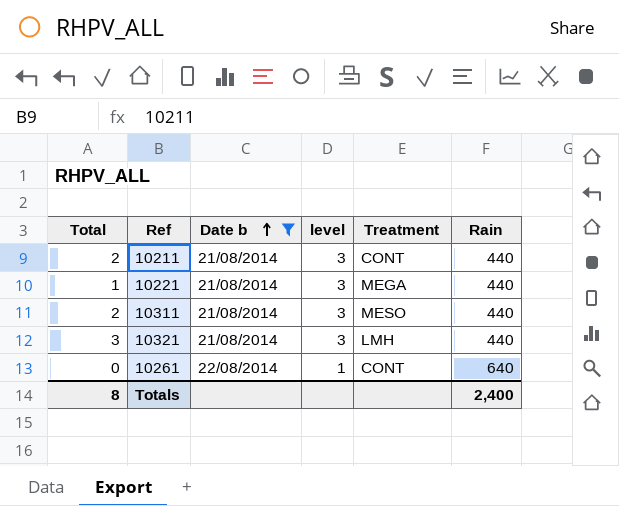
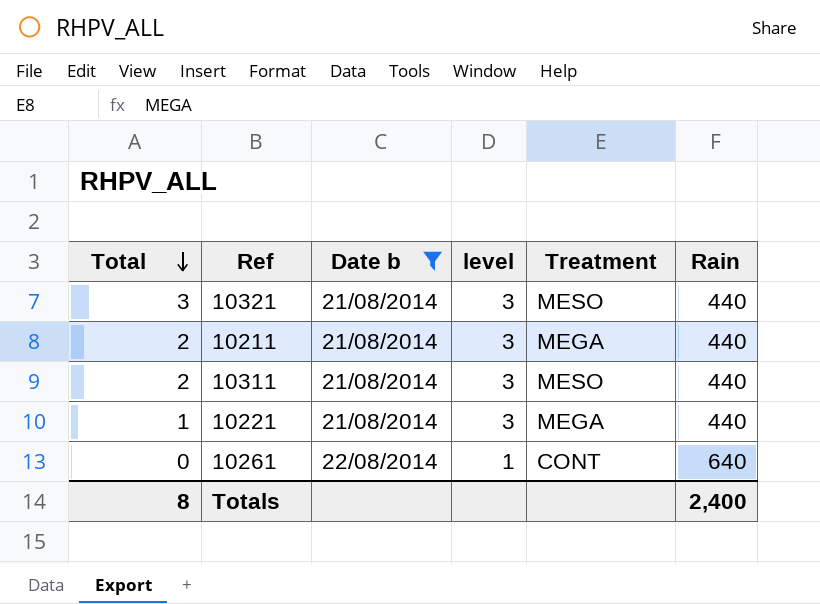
row order: Date b ascending -> Total descending
10321 | Treatment: LMH -> MESO
10211 | Treatment: CONT -> MEGA

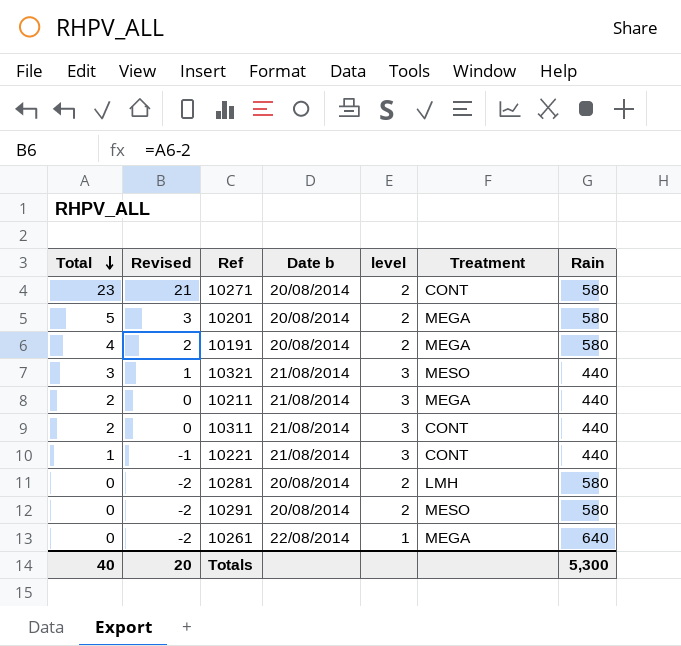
filter: Date b != 20/08/2014 -> none
column Revised | formula: none -> [Total] - 2
10311 | Treatment: MESO -> CONT
10221 | Treatment: MEGA -> CONT
10261 | Treatment: CONT -> MEGA
Totals | Total: 8 -> 40
Totals | Rain: 2,400 -> 5,300

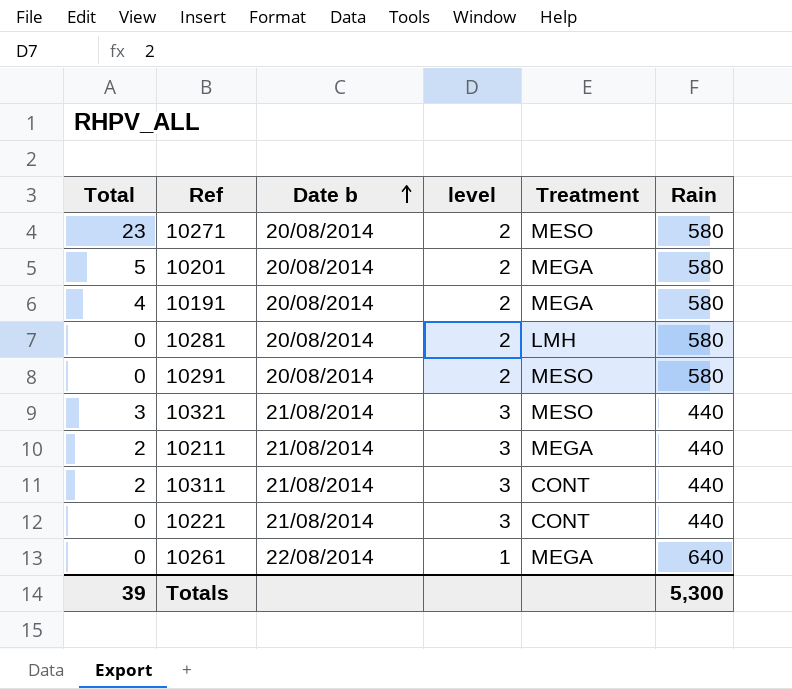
row order: Total descending -> Date b ascending
column Revised | formula: [Total] - 2 -> none
10271 | Treatment: CONT -> MESO
10221 | Total: 1 -> 0
Totals | Total: 40 -> 39

